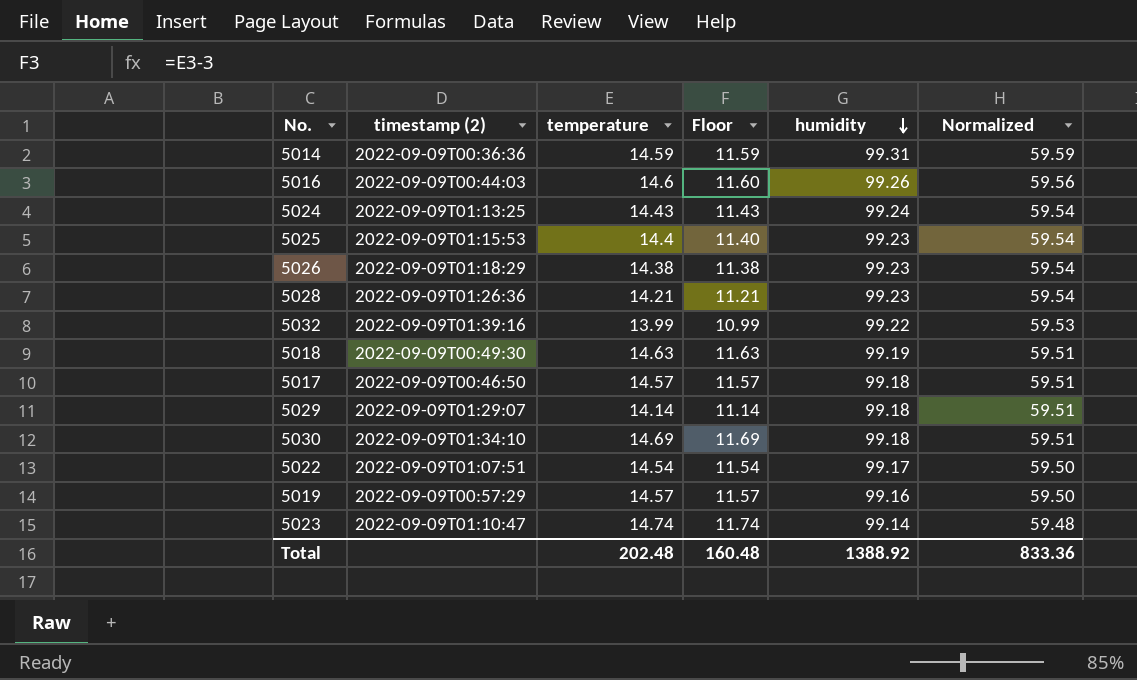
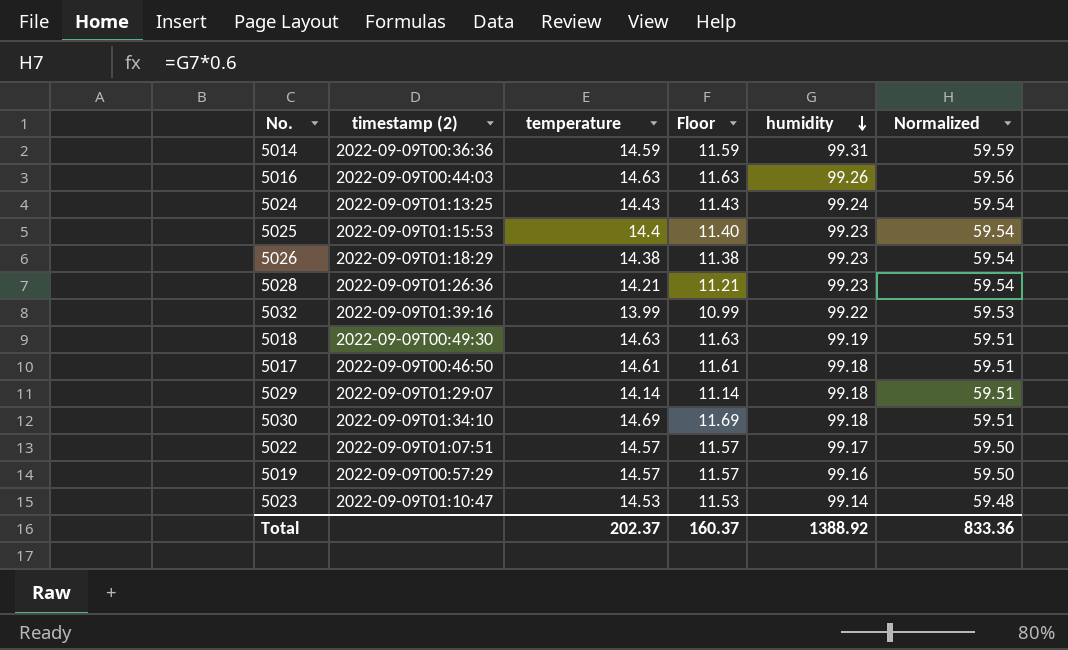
5016 | temperature: 14.6 -> 14.63
5016 | Floor: 11.60 -> 11.63
5017 | temperature: 14.57 -> 14.61
5017 | Floor: 11.57 -> 11.61
5022 | temperature: 14.54 -> 14.57
5022 | Floor: 11.54 -> 11.57
5023 | temperature: 14.74 -> 14.53
5023 | Floor: 11.74 -> 11.53
Total | temperature: 202.48 -> 202.37
Total | Floor: 160.48 -> 160.37

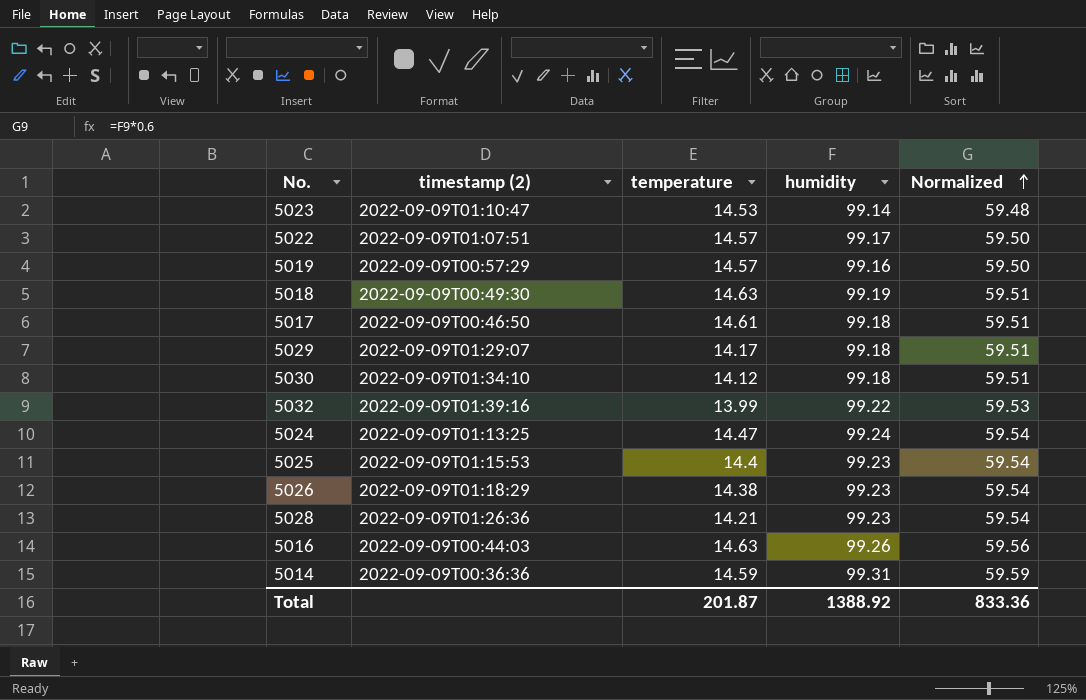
row order: humidity descending -> Normalized ascending
column Floor | formula: [temperature] - 3 -> none
5029 | temperature: 14.14 -> 14.17
5030 | temperature: 14.69 -> 14.12
5024 | temperature: 14.43 -> 14.47
Total | temperature: 202.37 -> 201.87

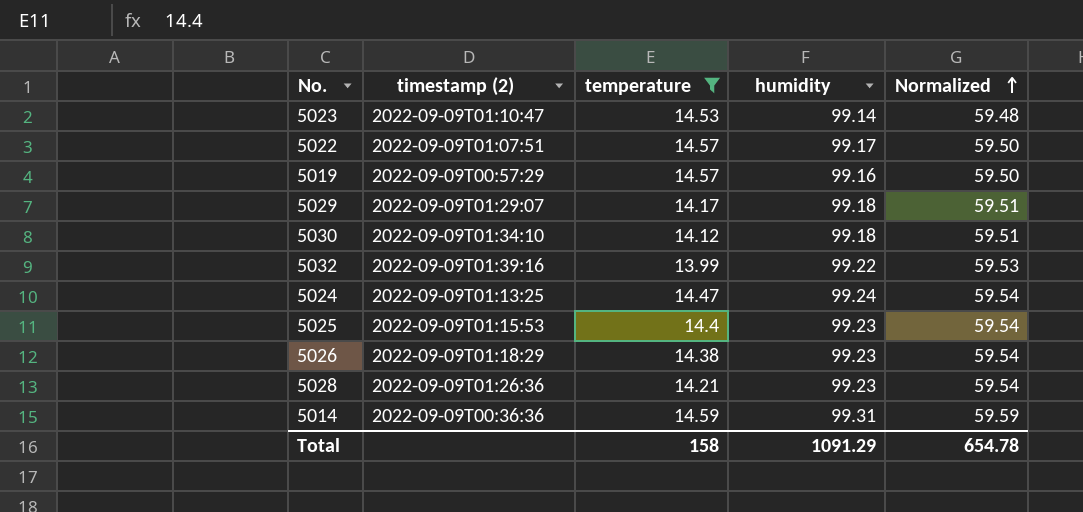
filter: none -> temperature <= 14.59
Total | temperature: 201.87 -> 158
Total | humidity: 1388.92 -> 1091.29
Total | Normalized: 833.36 -> 654.78

